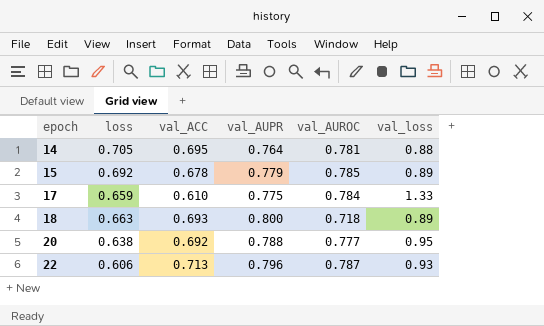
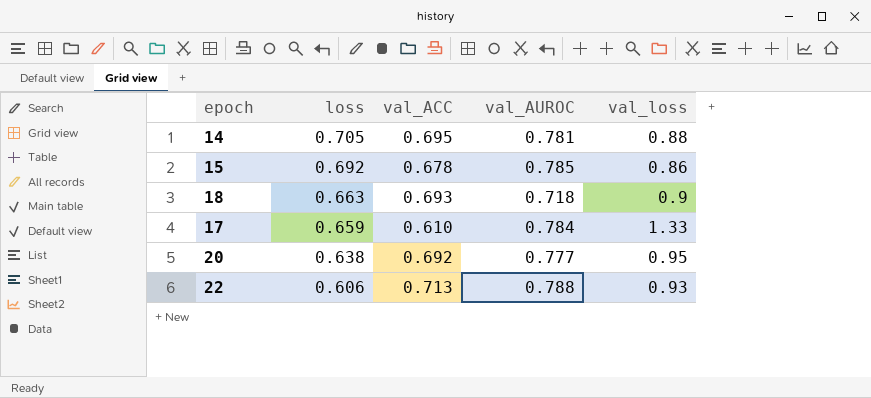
row order: epoch ascending -> loss descending
column val_AUPR | position: 4 -> none
15 | val_loss: 0.89 -> 0.86
18 | val_loss: 0.89 -> 0.9
22 | val_AUROC: 0.787 -> 0.788

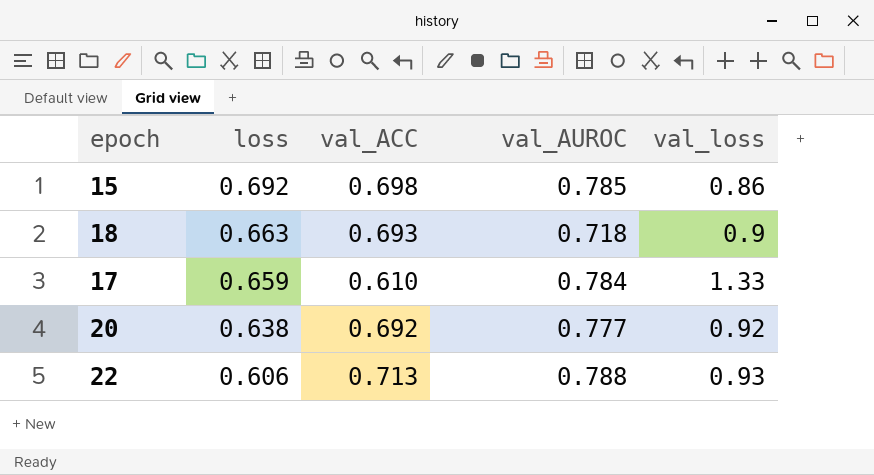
row 14: 0.705 | 0.695 | 0.781 | 0.88 -> none
15 | val_ACC: 0.678 -> 0.698
20 | val_loss: 0.95 -> 0.92

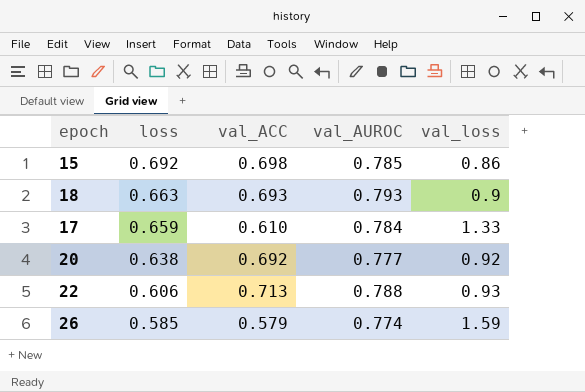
18 | val_AUROC: 0.718 -> 0.793
row 26: none -> 0.585 | 0.579 | 0.774 | 1.59

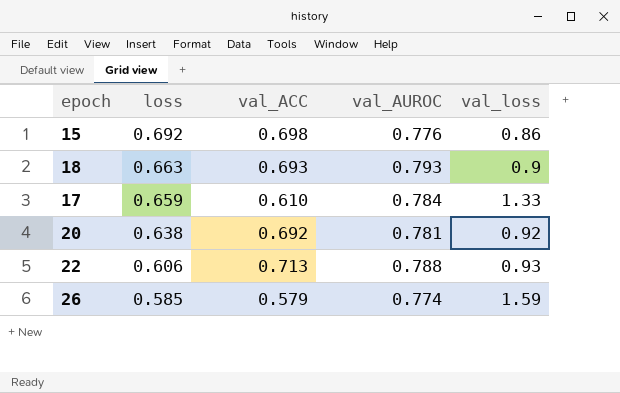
15 | val_AUROC: 0.785 -> 0.776
20 | val_AUROC: 0.777 -> 0.781

